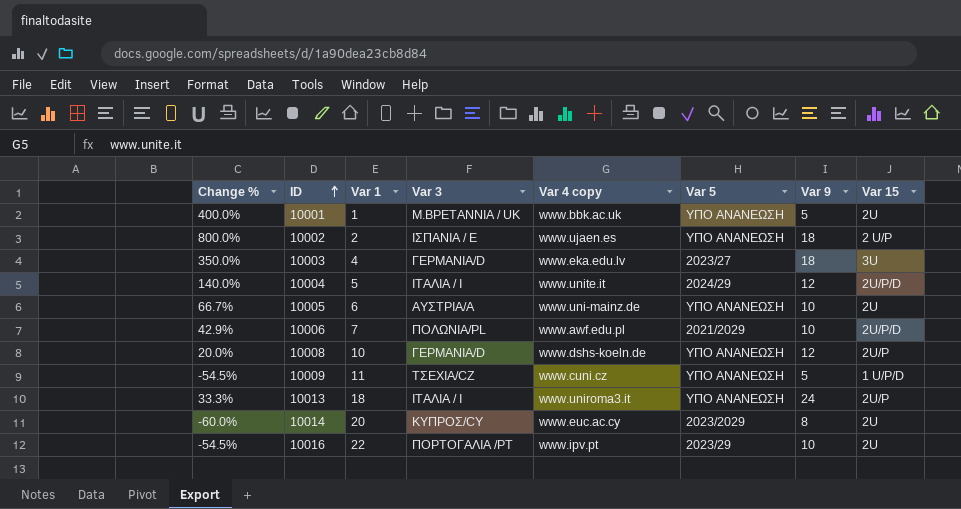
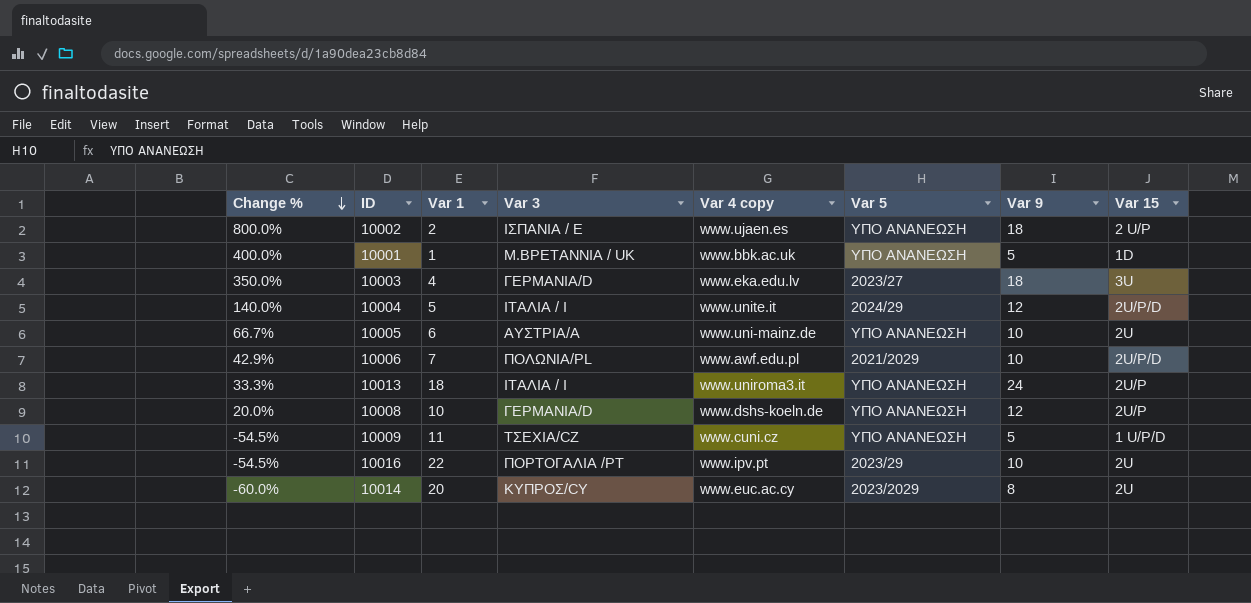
row order: ID ascending -> Change % descending
10001 | Var 15: 2U -> 1D

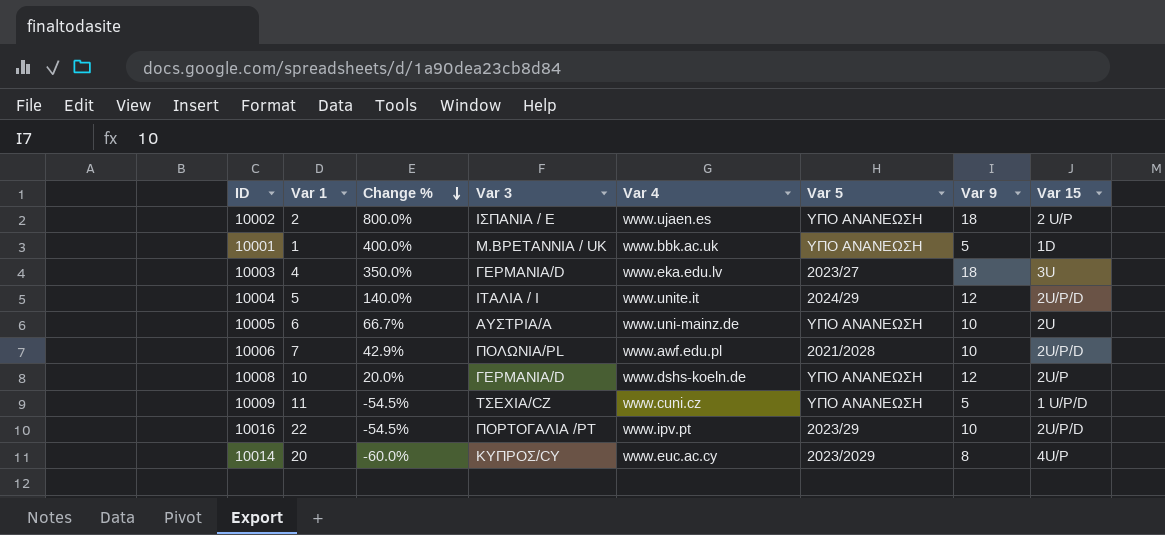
column Change % | position: 1 -> 3
column name: Var 4 copy -> Var 4
row 10013: 33.3% | 18 | ΙΤΑΛΙΑ / Ι | www.uniroma3.it | ΥΠΟ ΑΝΑΝΕΩΣΗ | 24 | 2U/P -> none
10006 | Var 5: 2021/2029 -> 2021/2028
10016 | Var 15: 2U -> 2U/P/D
10014 | Var 15: 2U -> 4U/P

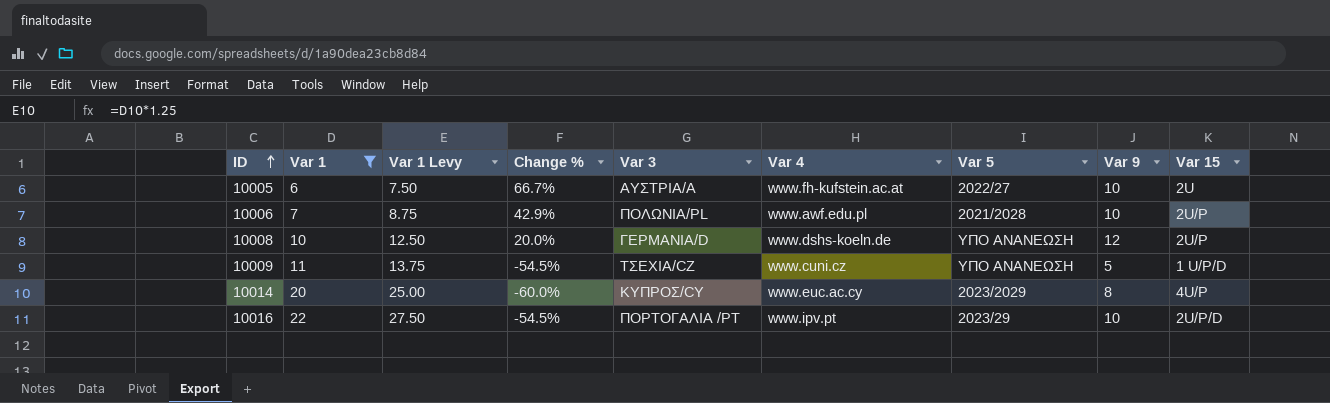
filter: none -> Var 1 >= 6
row order: Change % descending -> ID ascending
column Var 1 Levy | formula: none -> [Var 1] * 1.25
10005 | Var 4: www.uni-mainz.de -> www.fh-kufstein.ac.at
10005 | Var 5: ΥΠΟ ΑΝΑΝΕΩΣΗ -> 2022/27
10006 | Var 15: 2U/P/D -> 2U/P

